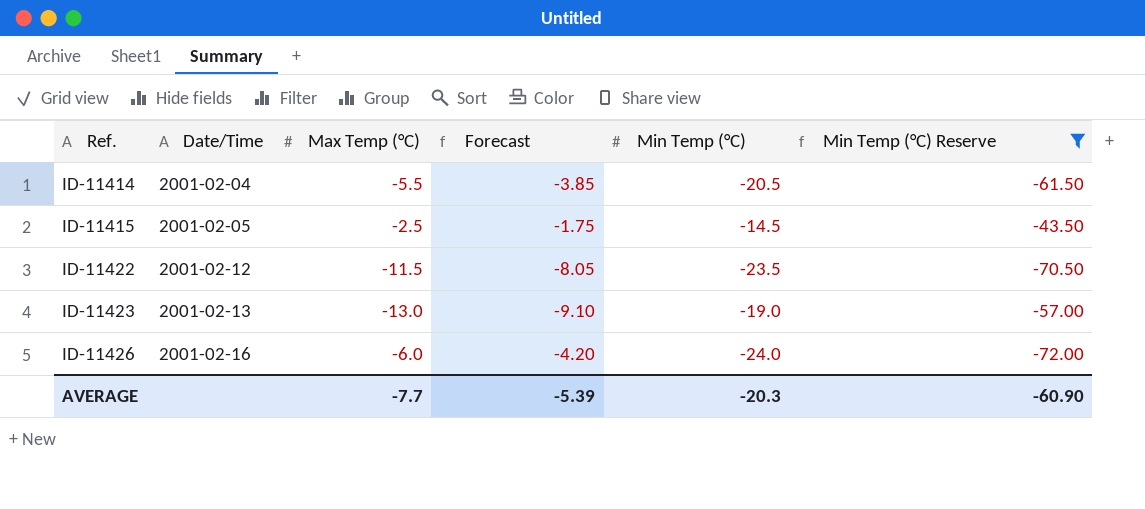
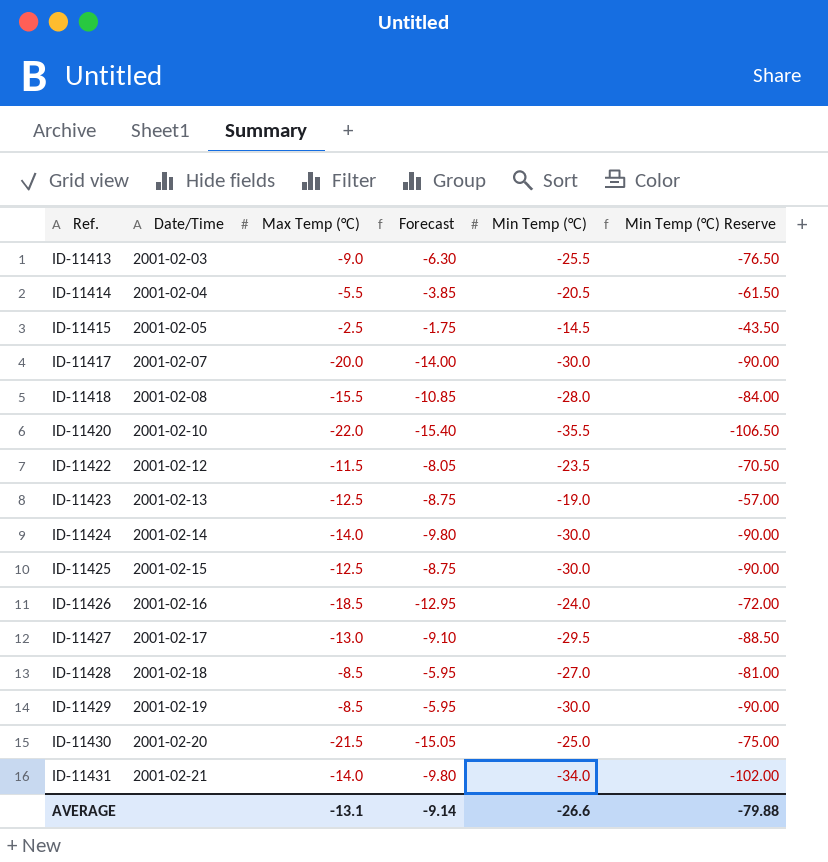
filter: Min Temp (°C) Reserve >= -72.00 -> none
ID-11423 | Max Temp (°C): -13.0 -> -12.5
ID-11423 | Forecast: -9.10 -> -8.75
ID-11426 | Max Temp (°C): -6.0 -> -18.5
ID-11426 | Forecast: -4.20 -> -12.95
AVERAGE | Max Temp (°C): -7.7 -> -13.1
AVERAGE | Forecast: -5.39 -> -9.14
AVERAGE | Min Temp (°C): -20.3 -> -26.6
AVERAGE | Min Temp (°C) Reserve: -60.90 -> -79.88

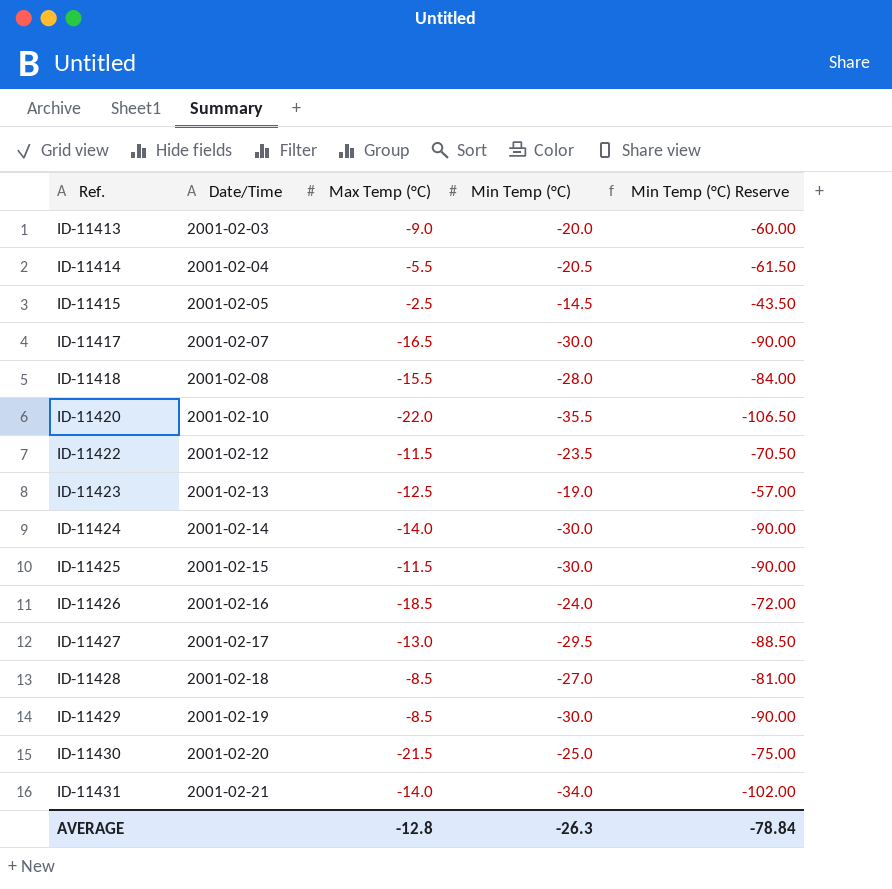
column Forecast | formula: [Max Temp (°C)] * 0.7 -> none
ID-11413 | Min Temp (°C): -25.5 -> -20.0
ID-11413 | Min Temp (°C) Reserve: -76.50 -> -60.00
ID-11417 | Max Temp (°C): -20.0 -> -16.5
ID-11425 | Max Temp (°C): -12.5 -> -11.5
AVERAGE | Max Temp (°C): -13.1 -> -12.8
AVERAGE | Min Temp (°C): -26.6 -> -26.3
AVERAGE | Min Temp (°C) Reserve: -79.88 -> -78.84

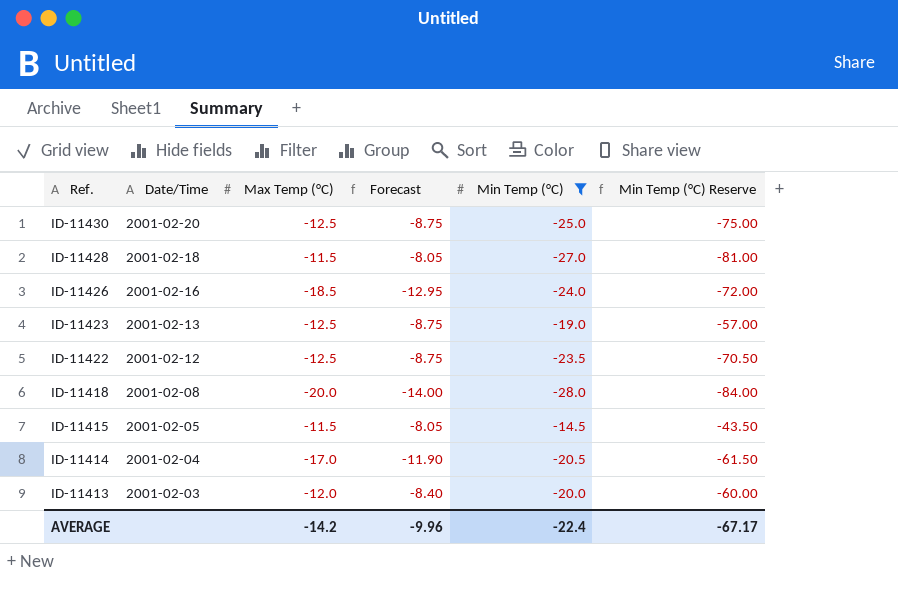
filter: none -> Min Temp (°C) >= -28.0
row order: Ref. ascending -> Ref. descending
column Forecast | formula: none -> [Max Temp (°C)] * 0.7
ID-11430 | Max Temp (°C): -21.5 -> -12.5
ID-11428 | Max Temp (°C): -8.5 -> -11.5
ID-11422 | Max Temp (°C): -11.5 -> -12.5
ID-11418 | Max Temp (°C): -15.5 -> -20.0
ID-11415 | Max Temp (°C): -2.5 -> -11.5
ID-11414 | Max Temp (°C): -5.5 -> -17.0
ID-11413 | Max Temp (°C): -9.0 -> -12.0
AVERAGE | Max Temp (°C): -12.8 -> -14.2
AVERAGE | Min Temp (°C): -26.3 -> -22.4
AVERAGE | Min Temp (°C) Reserve: -78.84 -> -67.17

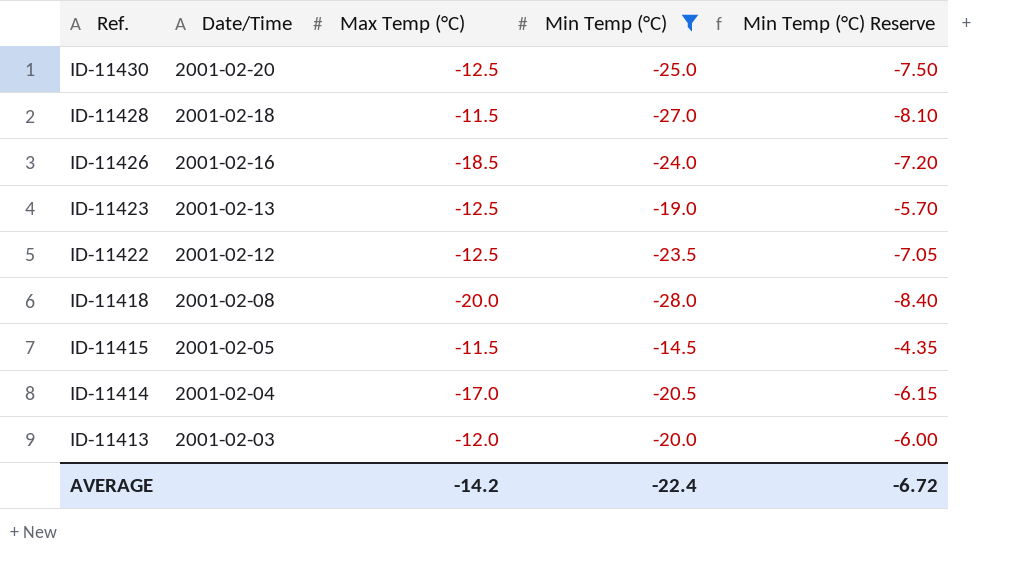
column Forecast | formula: [Max Temp (°C)] * 0.7 -> none
column Min Temp (°C) Reserve | formula: [Min Temp (°C)] * 3 -> [Min Temp (°C)] * 0.3
AVERAGE | Min Temp (°C) Reserve: -67.17 -> -6.72

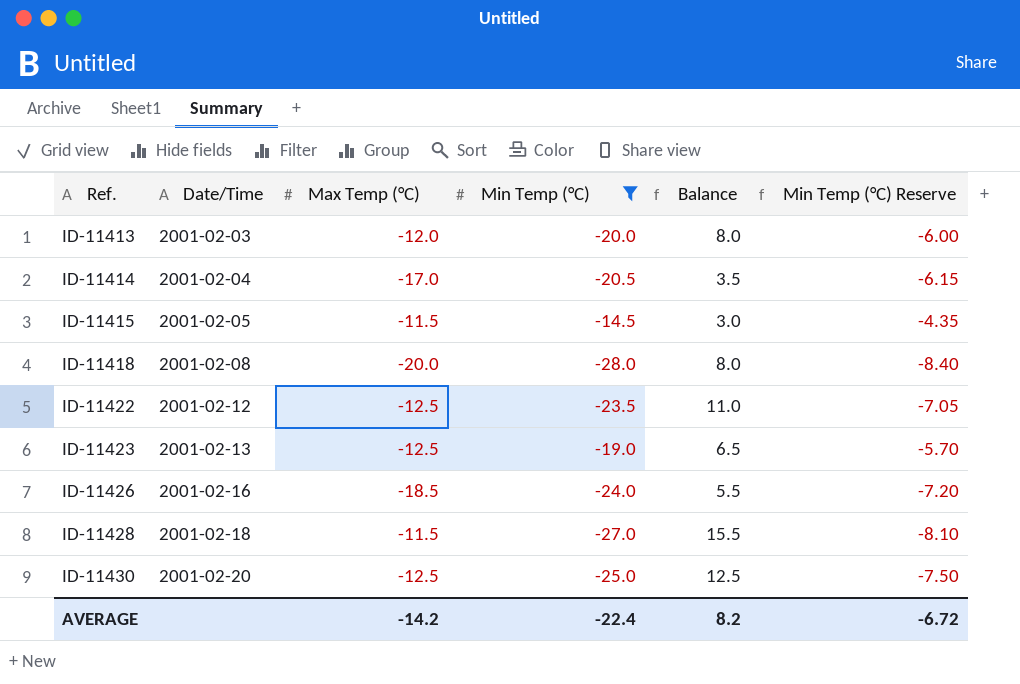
row order: Ref. descending -> Ref. ascending
column Balance | formula: none -> [Max Temp (°C)] - [Min Temp (°C)]

